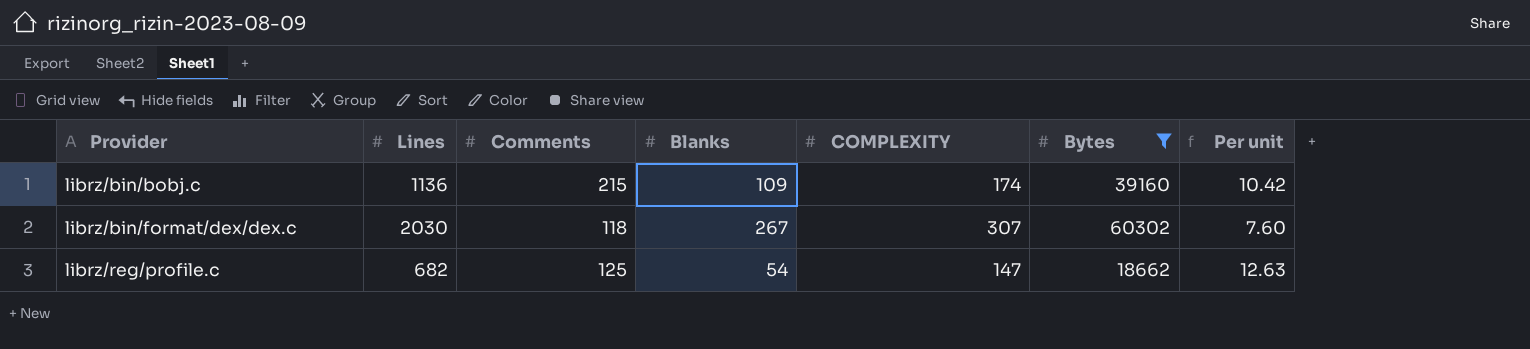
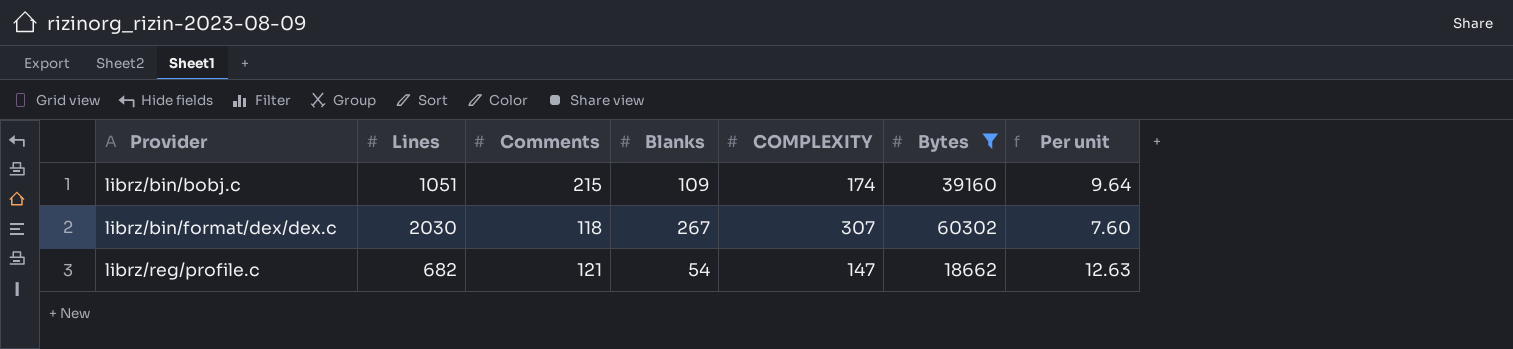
librz/bin/bobj.c | Lines: 1136 -> 1051
librz/bin/bobj.c | Per unit: 10.42 -> 9.64
librz/reg/profile.c | Comments: 125 -> 121

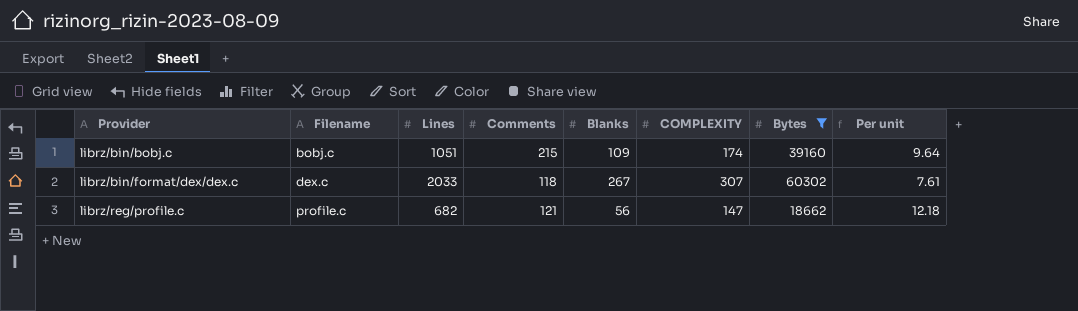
column Filename | position: none -> 2
librz/bin/format/dex/dex.c | Lines: 2030 -> 2033
librz/bin/format/dex/dex.c | Per unit: 7.60 -> 7.61
librz/reg/profile.c | Blanks: 54 -> 56
librz/reg/profile.c | Per unit: 12.63 -> 12.18

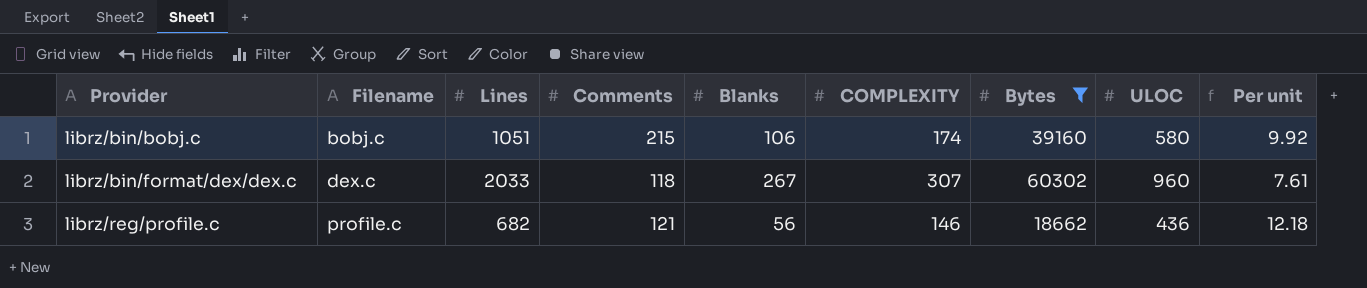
column ULOC | position: none -> 8
librz/bin/bobj.c | Blanks: 109 -> 106
librz/bin/bobj.c | Per unit: 9.64 -> 9.92
librz/reg/profile.c | COMPLEXITY: 147 -> 146

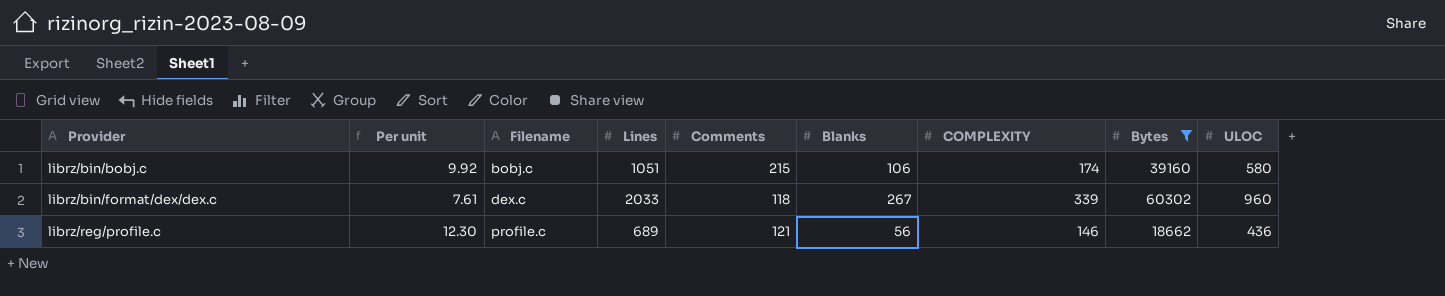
column Per unit | position: 9 -> 2
librz/bin/format/dex/dex.c | COMPLEXITY: 307 -> 339
librz/reg/profile.c | Per unit: 12.18 -> 12.30
librz/reg/profile.c | Lines: 682 -> 689

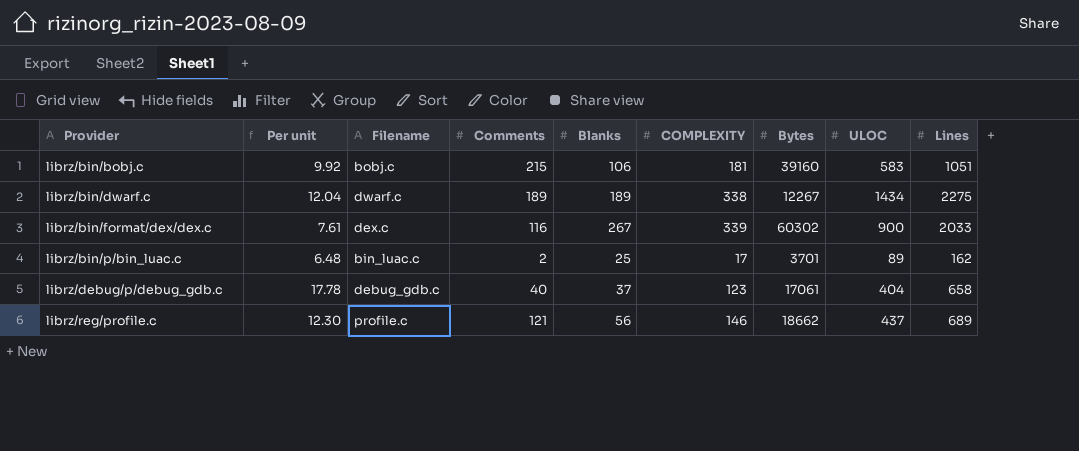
filter: Bytes >= 18662 -> none
column Lines | position: 4 -> 9
librz/bin/bobj.c | COMPLEXITY: 174 -> 181
librz/bin/bobj.c | ULOC: 580 -> 583
librz/bin/format/dex/dex.c | Comments: 118 -> 116
librz/bin/format/dex/dex.c | ULOC: 960 -> 900
librz/reg/profile.c | ULOC: 436 -> 437

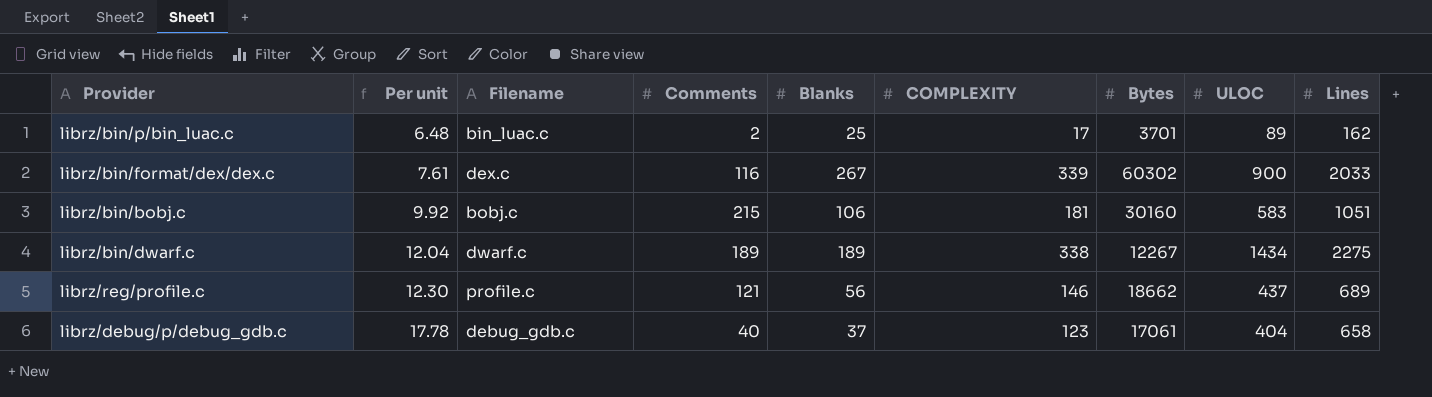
row order: Provider ascending -> Per unit ascending
librz/bin/bobj.c | Bytes: 39160 -> 30160

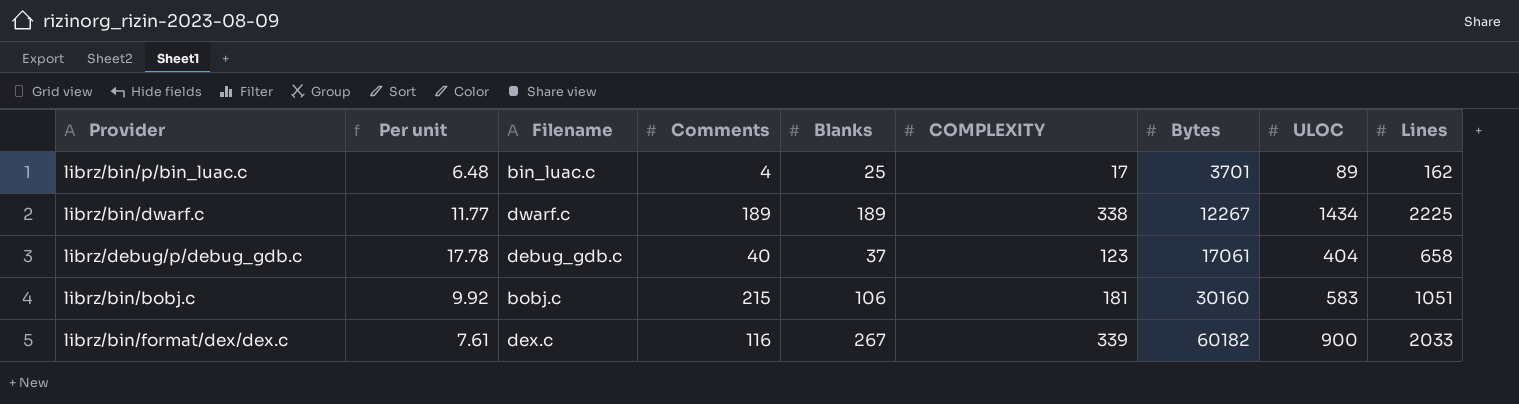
row order: Per unit ascending -> Bytes ascending
row librz/reg/profile.c: 12.30 | profile.c | 121 | 56 | 146 | 18662 | 437 | 689 -> none
librz/bin/p/bin_luac.c | Comments: 2 -> 4
librz/bin/dwarf.c | Per unit: 12.04 -> 11.77
librz/bin/dwarf.c | Lines: 2275 -> 2225
librz/bin/format/dex/dex.c | Bytes: 60302 -> 60182

